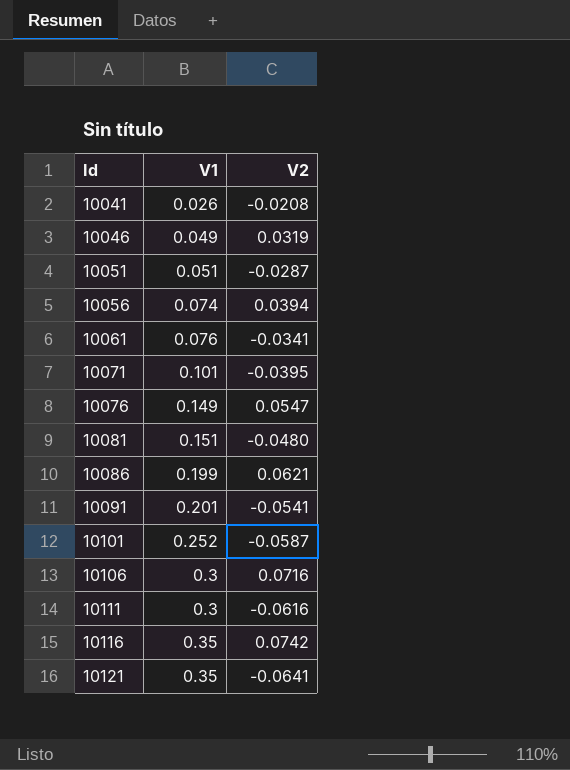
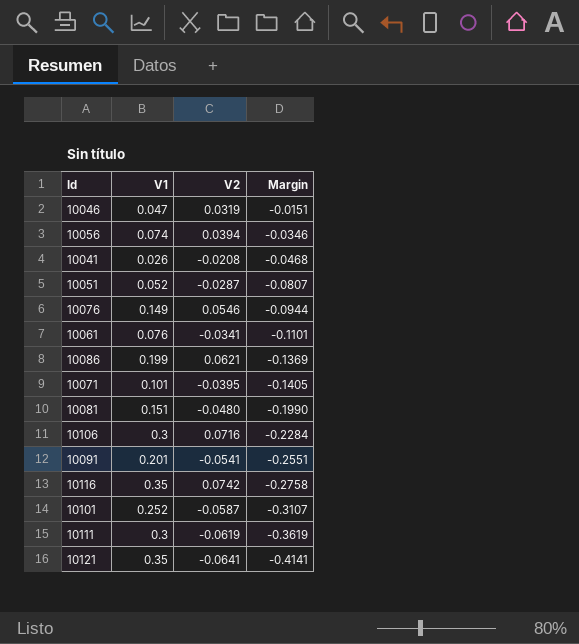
row order: Id ascending -> Margin descending
column Margin | formula: none -> [V2] - [V1]
10046 | V1: 0.049 -> 0.047
10051 | V1: 0.051 -> 0.052
10076 | V2: 0.0547 -> 0.0546
10111 | V2: -0.0616 -> -0.0619

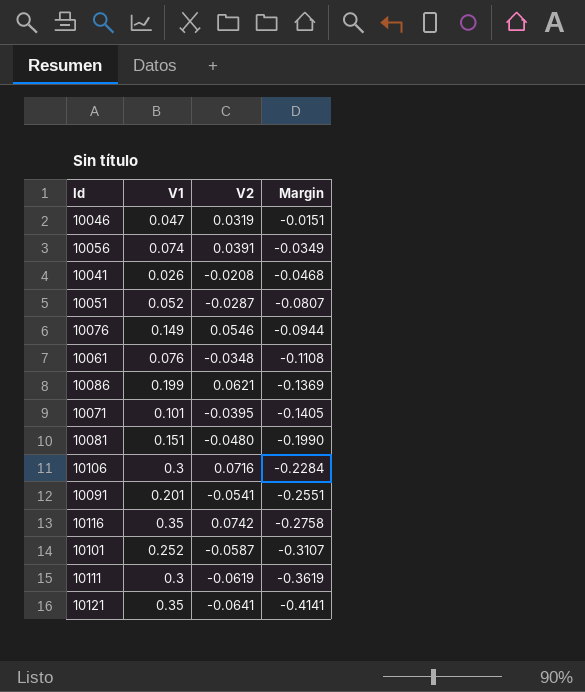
10056 | V2: 0.0394 -> 0.0391
10056 | Margin: -0.0346 -> -0.0349
10061 | V2: -0.0341 -> -0.0348
10061 | Margin: -0.1101 -> -0.1108

